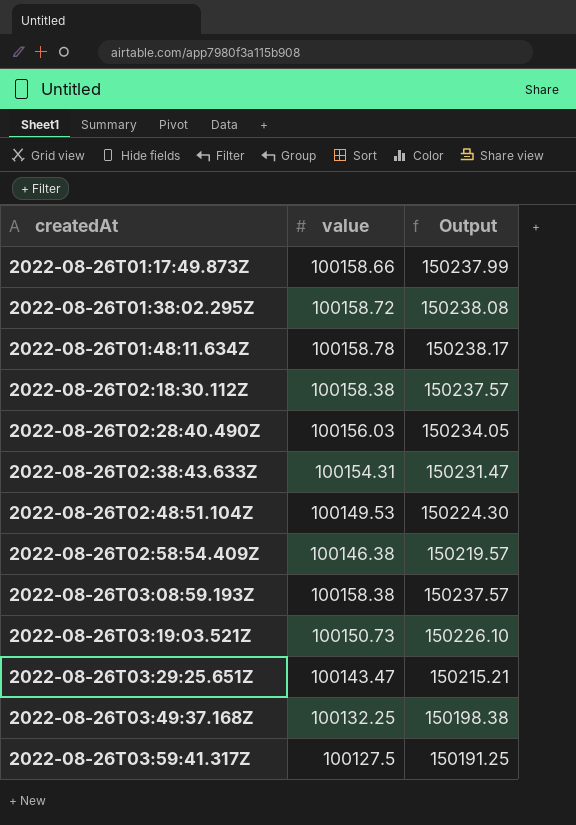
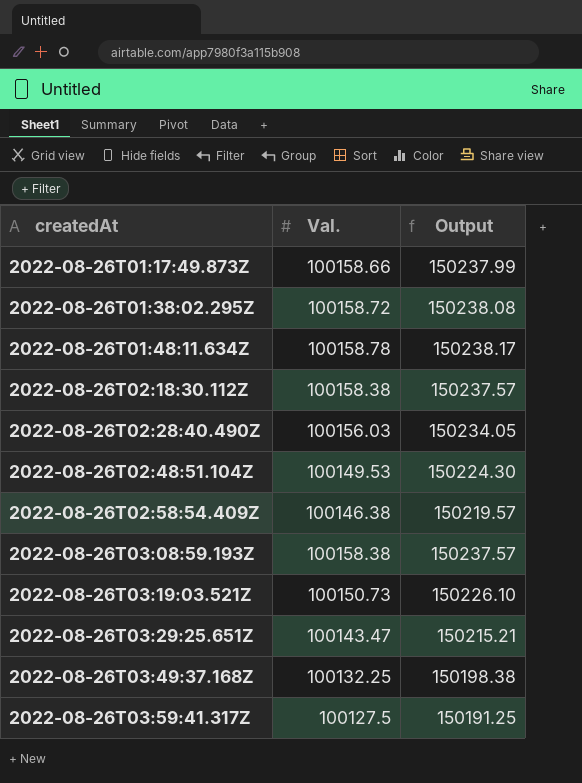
column name: value -> Val.
row 2022-08-26T02:38:43.633Z: 100154.31 | 150231.47 -> none

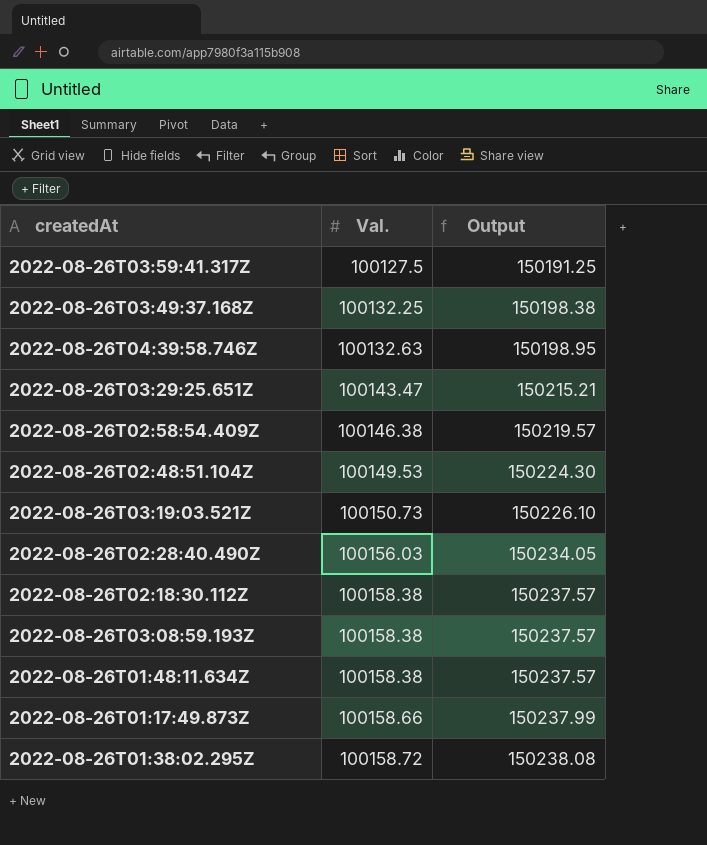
row order: createdAt ascending -> Val. ascending
row 2022-08-26T04:39:58.746Z: none -> 100132.63 | 150198.95
2022-08-26T01:48:11.634Z | Val.: 100158.78 -> 100158.38
2022-08-26T01:48:11.634Z | Output: 150238.17 -> 150237.57

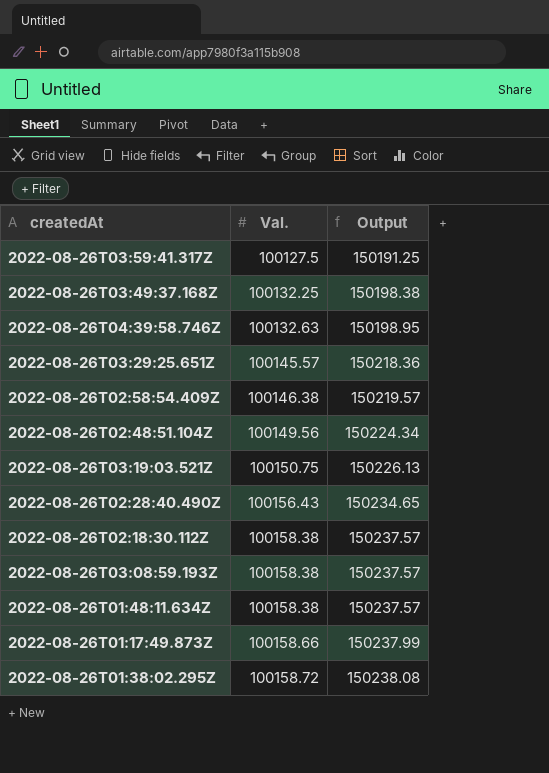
2022-08-26T03:29:25.651Z | Val.: 100143.47 -> 100145.57
2022-08-26T03:29:25.651Z | Output: 150215.21 -> 150218.36
2022-08-26T02:48:51.104Z | Val.: 100149.53 -> 100149.56
2022-08-26T02:48:51.104Z | Output: 150224.30 -> 150224.34
2022-08-26T03:19:03.521Z | Val.: 100150.73 -> 100150.75
2022-08-26T03:19:03.521Z | Output: 150226.10 -> 150226.13
2022-08-26T02:28:40.490Z | Val.: 100156.03 -> 100156.43
2022-08-26T02:28:40.490Z | Output: 150234.05 -> 150234.65

